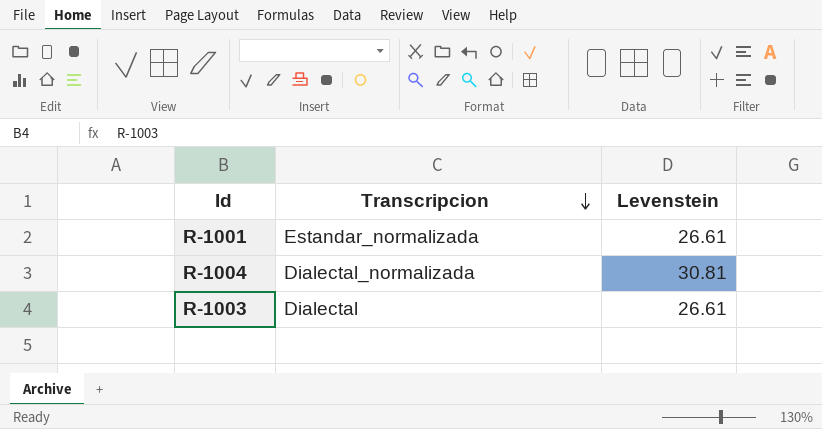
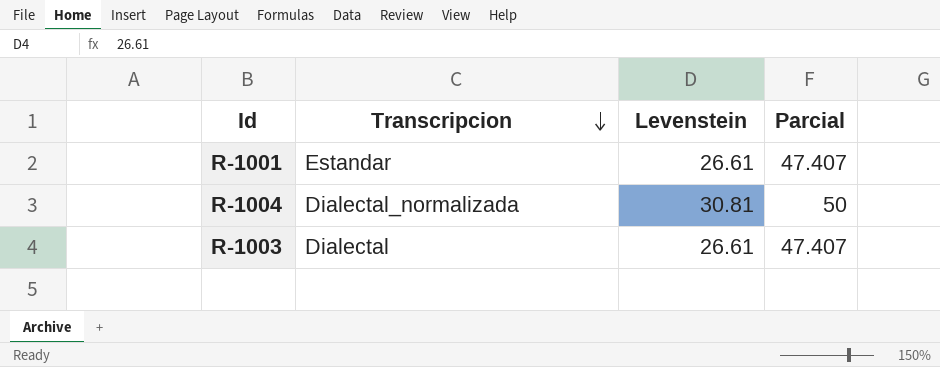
column Parcial | position: none -> 4
R-1001 | Transcripcion: Estandar_normalizada -> Estandar

